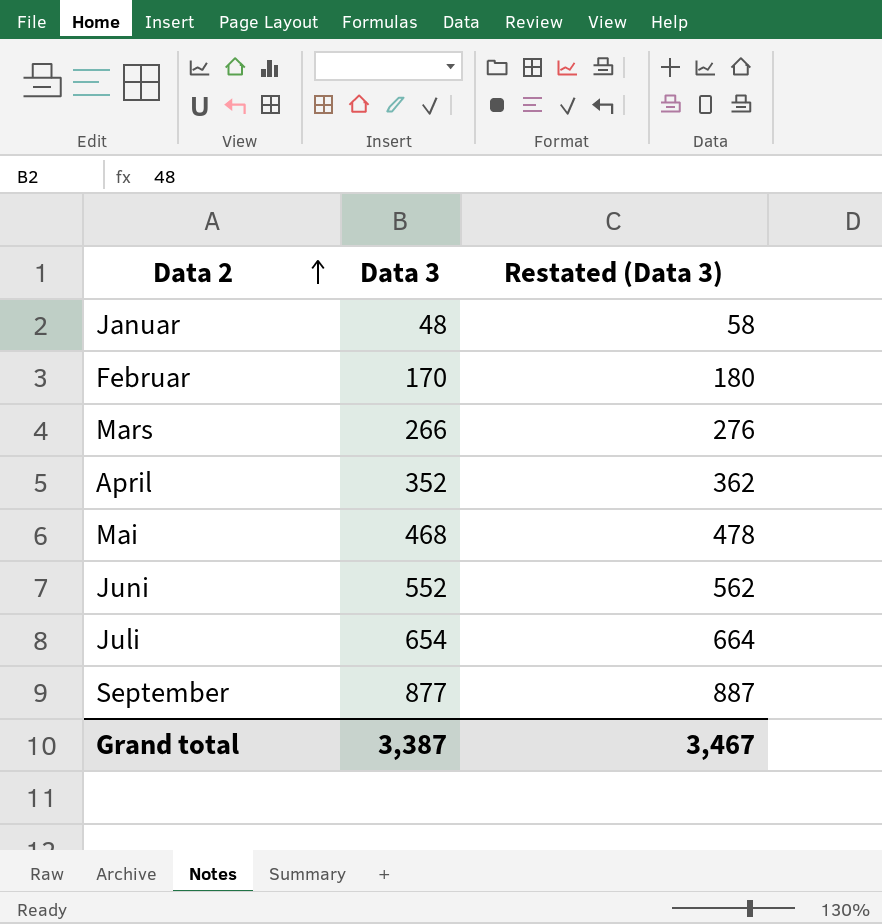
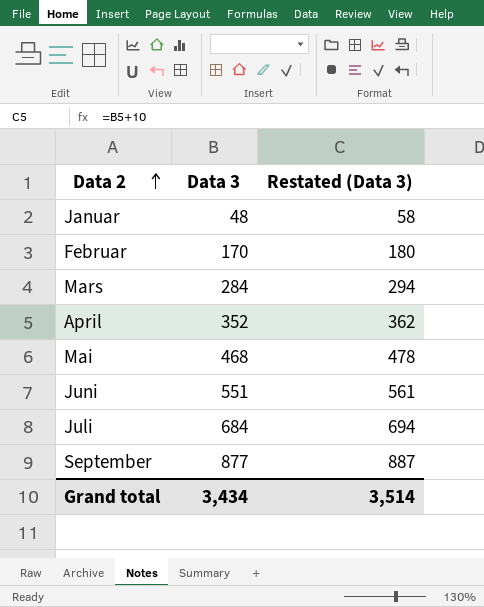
Mars | Data 3: 266 -> 284
Mars | Restated (Data 3): 276 -> 294
Juni | Data 3: 552 -> 551
Juni | Restated (Data 3): 562 -> 561
Juli | Data 3: 654 -> 684
Juli | Restated (Data 3): 664 -> 694
Grand total | Data 3: 3,387 -> 3,434
Grand total | Restated (Data 3): 3,467 -> 3,514

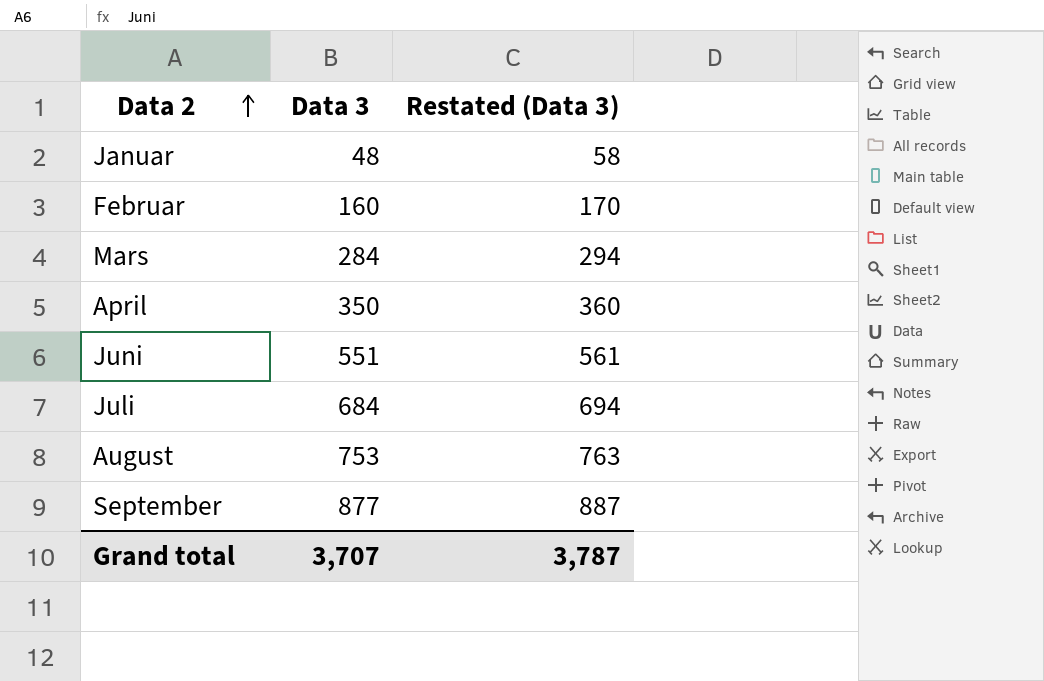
row Mai: 468 | 478 -> none
Februar | Data 3: 170 -> 160
Februar | Restated (Data 3): 180 -> 170
April | Data 3: 352 -> 350
April | Restated (Data 3): 362 -> 360
row August: none -> 753 | 763
Grand total | Data 3: 3,434 -> 3,707
Grand total | Restated (Data 3): 3,514 -> 3,787

